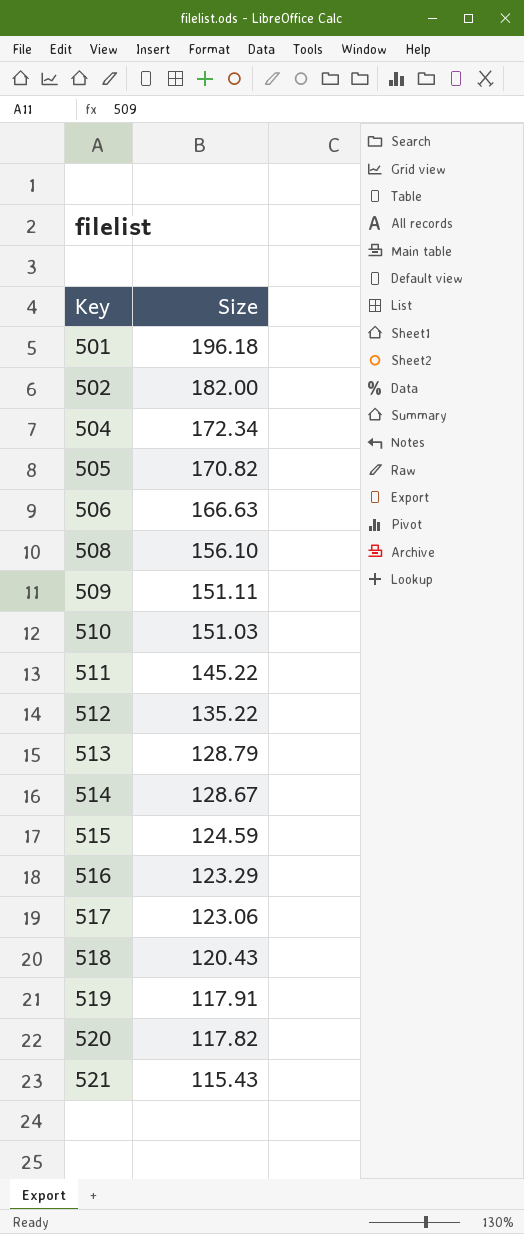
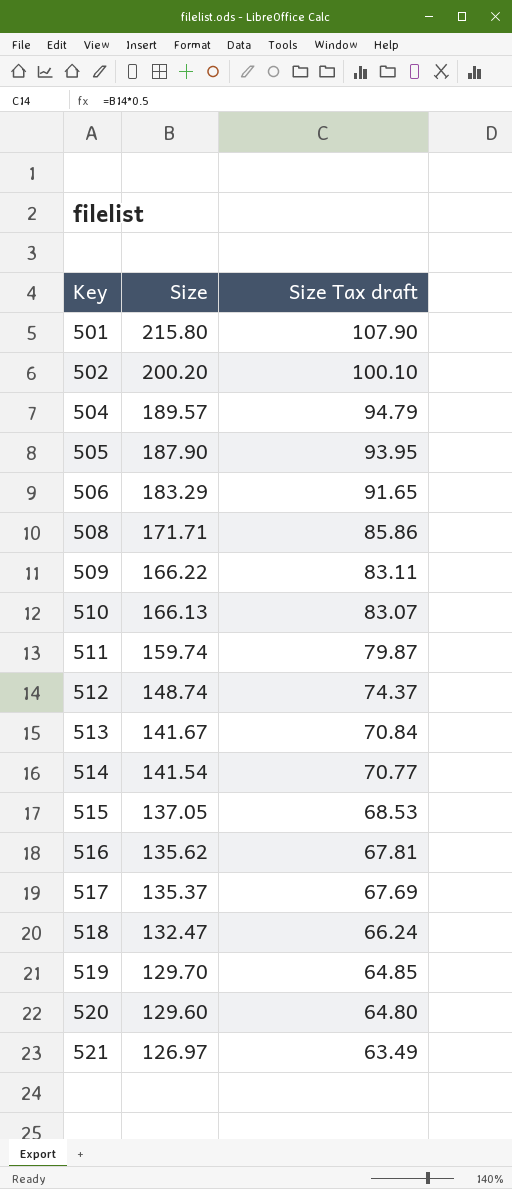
column Size Tax draft | formula: none -> [Size] * 0.5
501 | Size: 196.18 -> 215.80
502 | Size: 182.00 -> 200.20
504 | Size: 172.34 -> 189.57
505 | Size: 170.82 -> 187.90
506 | Size: 166.63 -> 183.29
508 | Size: 156.10 -> 171.71
509 | Size: 151.11 -> 166.22
510 | Size: 151.03 -> 166.13
511 | Size: 145.22 -> 159.74
512 | Size: 135.22 -> 148.74
513 | Size: 128.79 -> 141.67
514 | Size: 128.67 -> 141.54
515 | Size: 124.59 -> 137.05
516 | Size: 123.29 -> 135.62
517 | Size: 123.06 -> 135.37
518 | Size: 120.43 -> 132.47
519 | Size: 117.91 -> 129.70
520 | Size: 117.82 -> 129.60
521 | Size: 115.43 -> 126.97

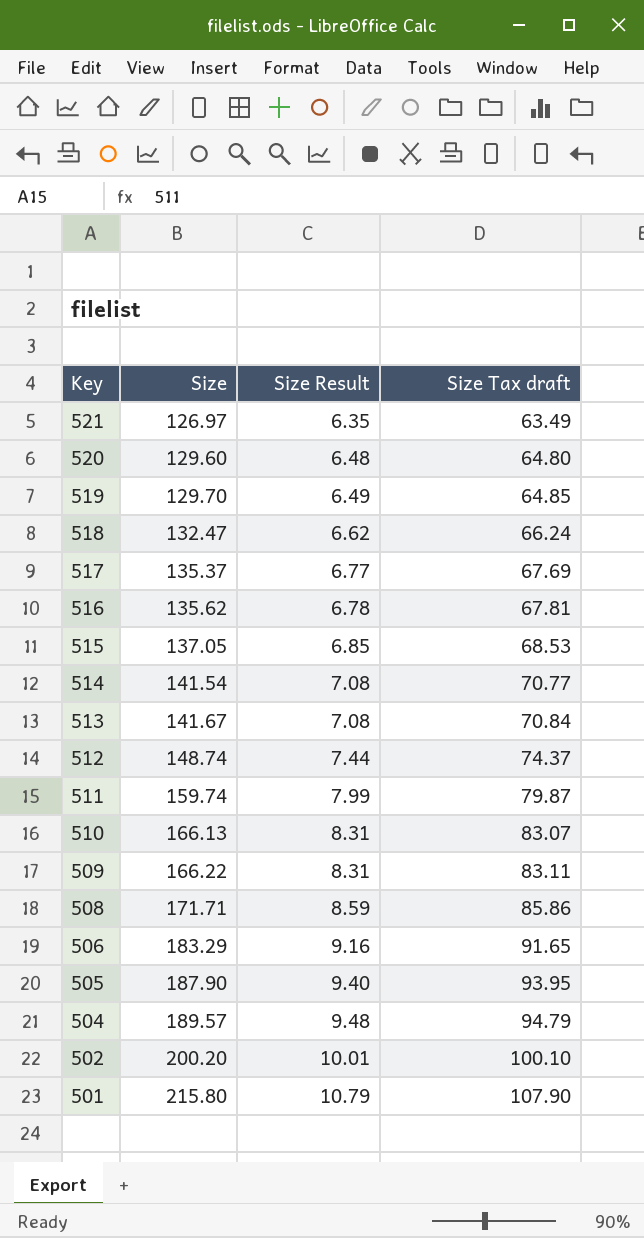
row order: Key ascending -> Key descending
column Size Result | formula: none -> [Size] * 0.05

